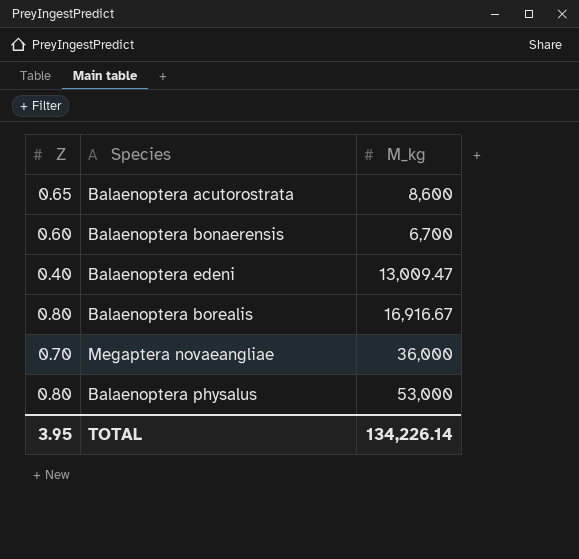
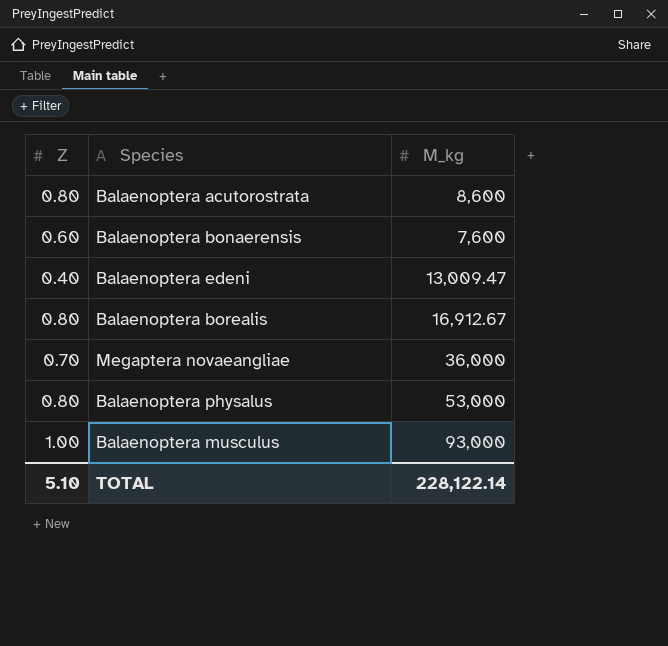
Balaenoptera acutorostrata | Z: 0.65 -> 0.80
Balaenoptera bonaerensis | M_kg: 6,700 -> 7,600
Balaenoptera borealis | M_kg: 16,916.67 -> 16,912.67
row Balaenoptera musculus: none -> 1.00 | 93,000
TOTAL | Z: 3.95 -> 5.10
TOTAL | M_kg: 134,226.14 -> 228,122.14

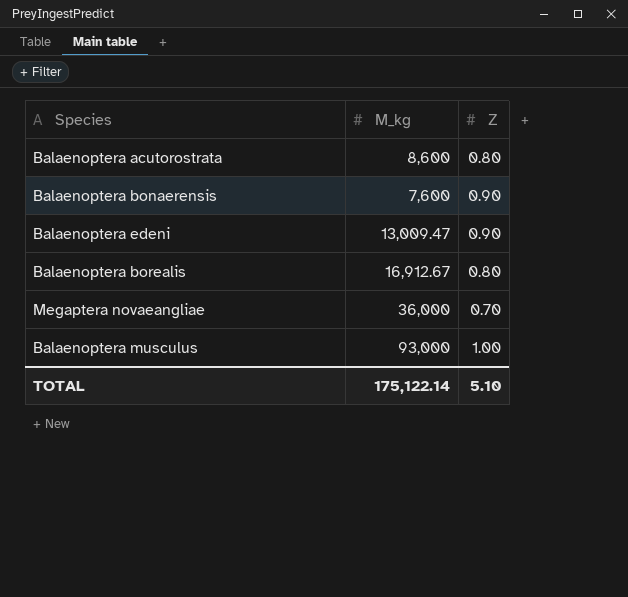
column Z | position: 1 -> 3
row Balaenoptera physalus: 0.80 | 53,000 -> none
Balaenoptera bonaerensis | Z: 0.60 -> 0.90
Balaenoptera edeni | Z: 0.40 -> 0.90
TOTAL | M_kg: 228,122.14 -> 175,122.14

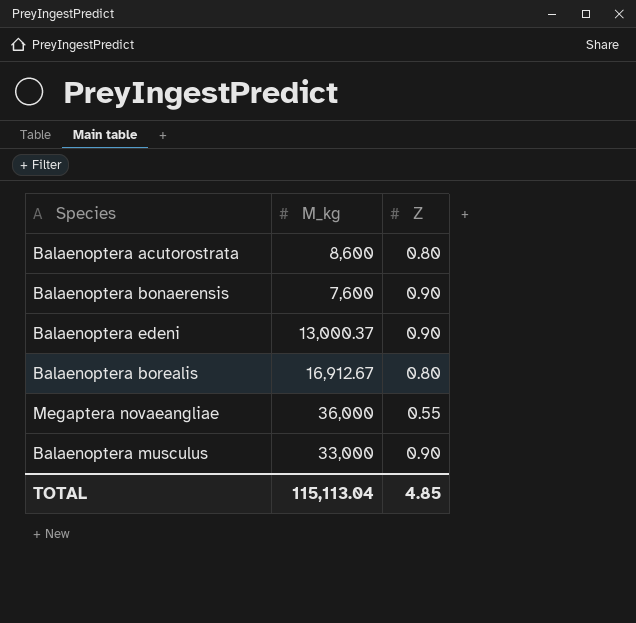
Balaenoptera edeni | M_kg: 13,009.47 -> 13,000.37
Megaptera novaeangliae | Z: 0.70 -> 0.55
Balaenoptera musculus | M_kg: 93,000 -> 33,000
Balaenoptera musculus | Z: 1.00 -> 0.90
TOTAL | M_kg: 175,122.14 -> 115,113.04
TOTAL | Z: 5.10 -> 4.85

